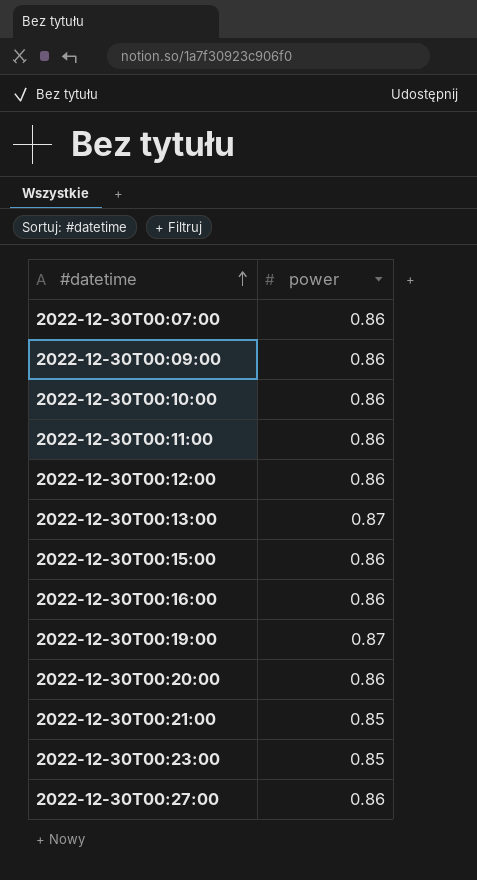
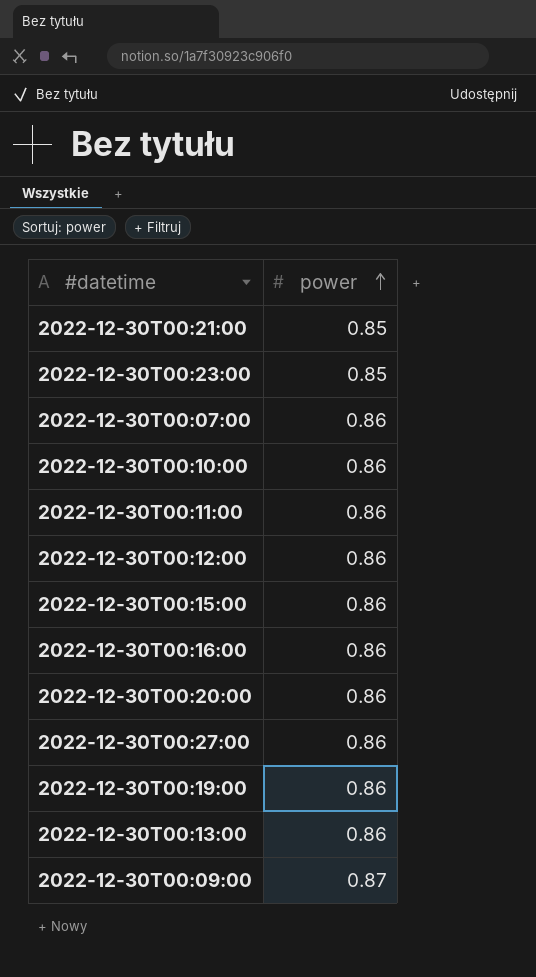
row order: #datetime ascending -> power ascending
2022-12-30T00:19:00 | power: 0.87 -> 0.86
2022-12-30T00:13:00 | power: 0.87 -> 0.86
2022-12-30T00:09:00 | power: 0.86 -> 0.87

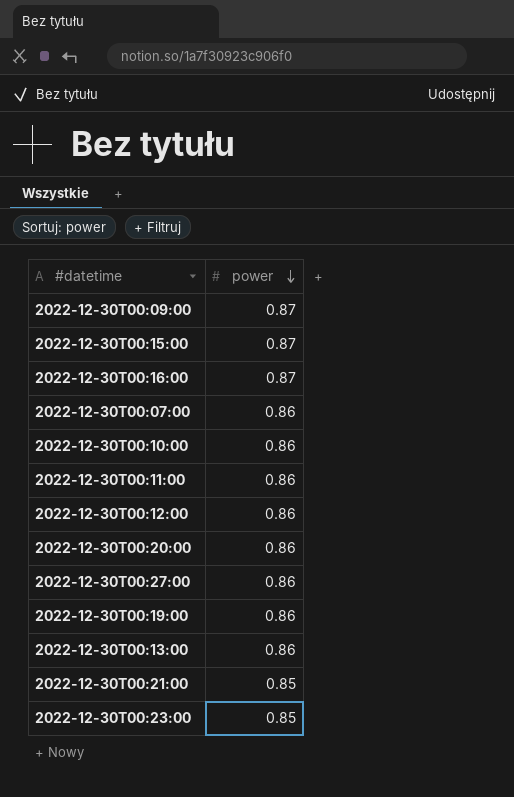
row order: power ascending -> power descending
2022-12-30T00:15:00 | power: 0.86 -> 0.87
2022-12-30T00:16:00 | power: 0.86 -> 0.87

